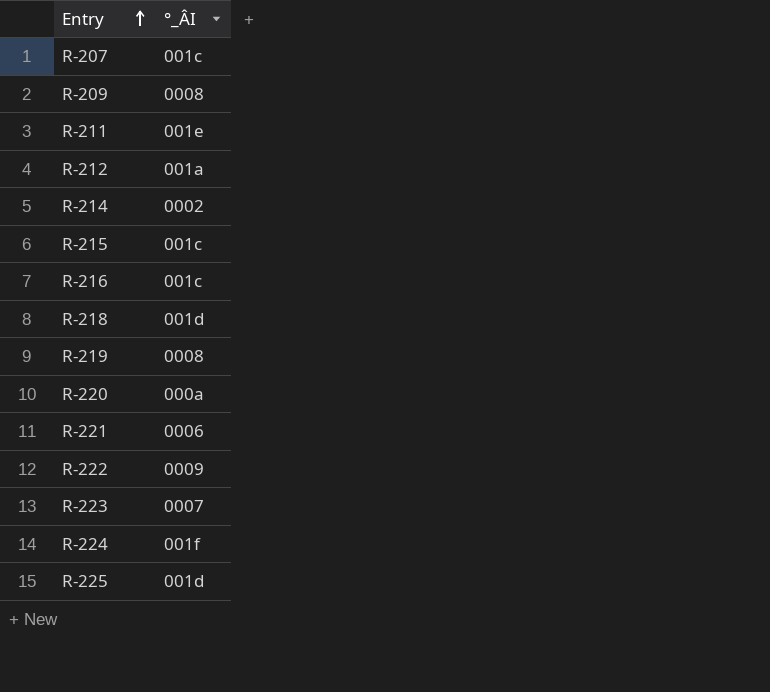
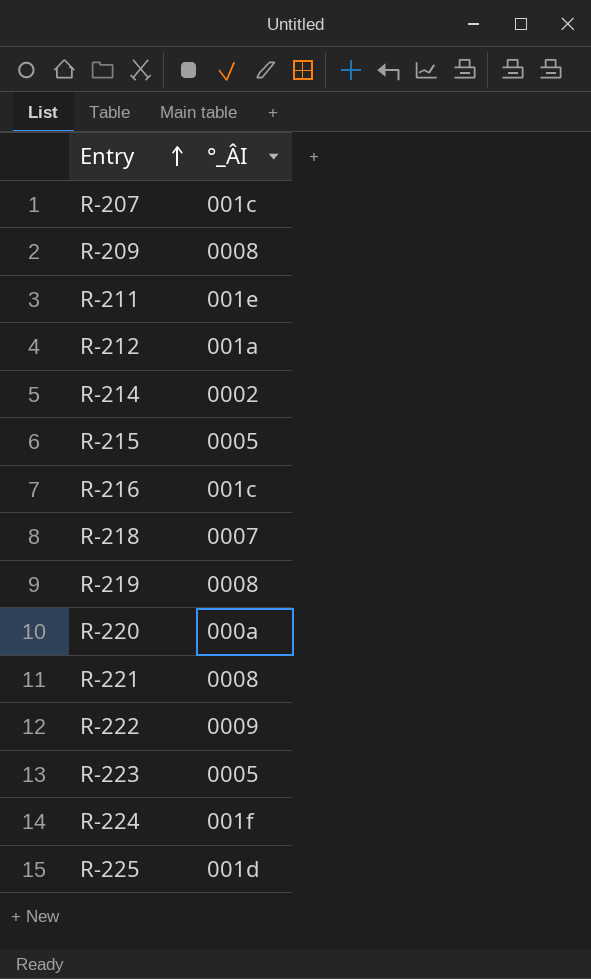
R-215 | °_ÂI: 001c -> 0005
R-218 | °_ÂI: 001d -> 0007
R-221 | °_ÂI: 0006 -> 0008
R-223 | °_ÂI: 0007 -> 0005

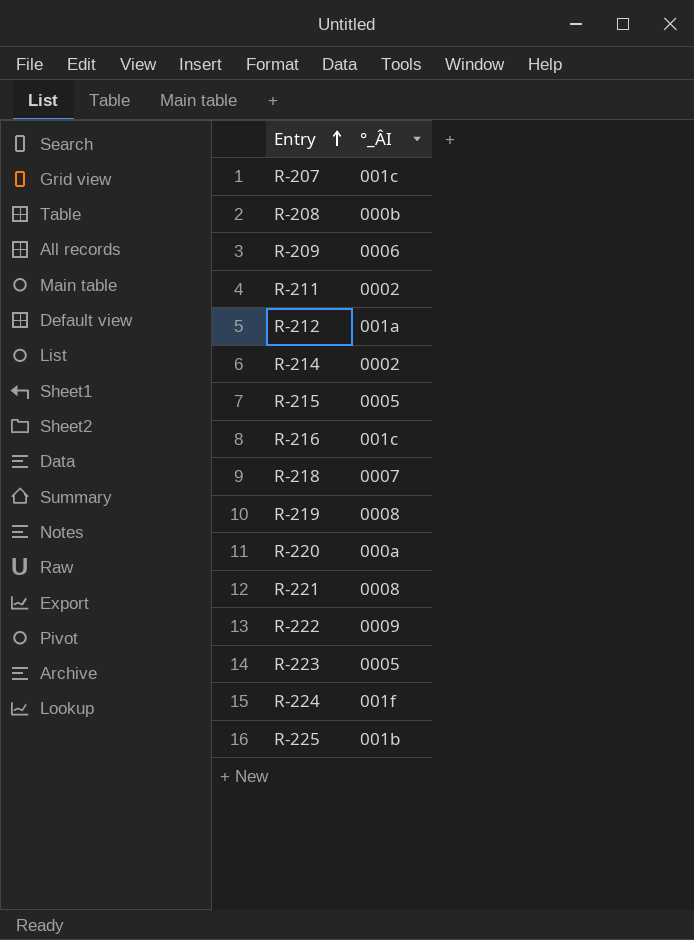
row R-208: none -> 000b
R-209 | °_ÂI: 0008 -> 0006
R-211 | °_ÂI: 001e -> 0002
R-225 | °_ÂI: 001d -> 001b

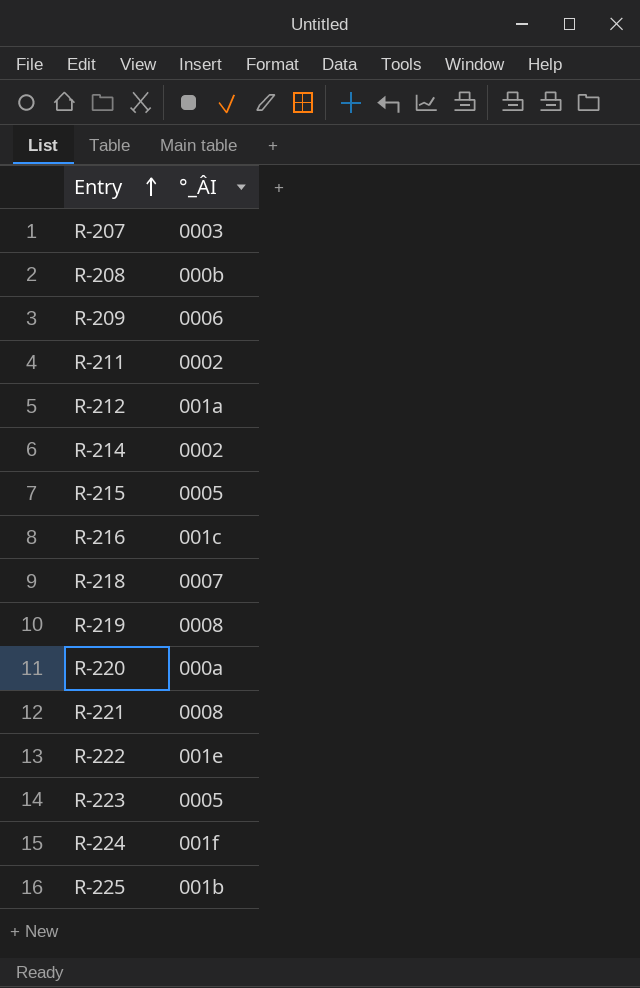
R-207 | °_ÂI: 001c -> 0003
R-222 | °_ÂI: 0009 -> 001e

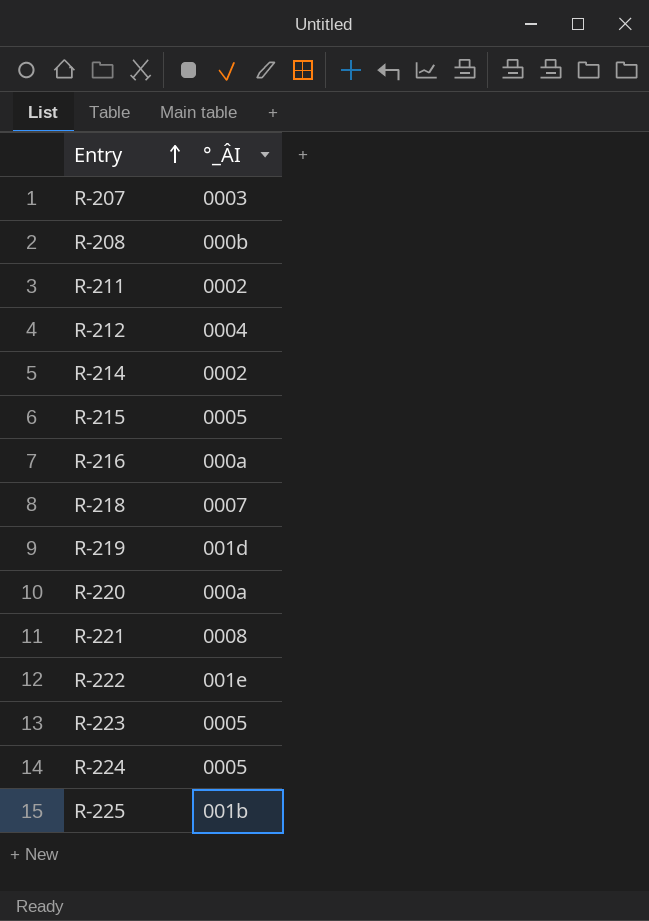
row R-209: 0006 -> none
R-212 | °_ÂI: 001a -> 0004
R-216 | °_ÂI: 001c -> 000a
R-219 | °_ÂI: 0008 -> 001d
R-224 | °_ÂI: 001f -> 0005

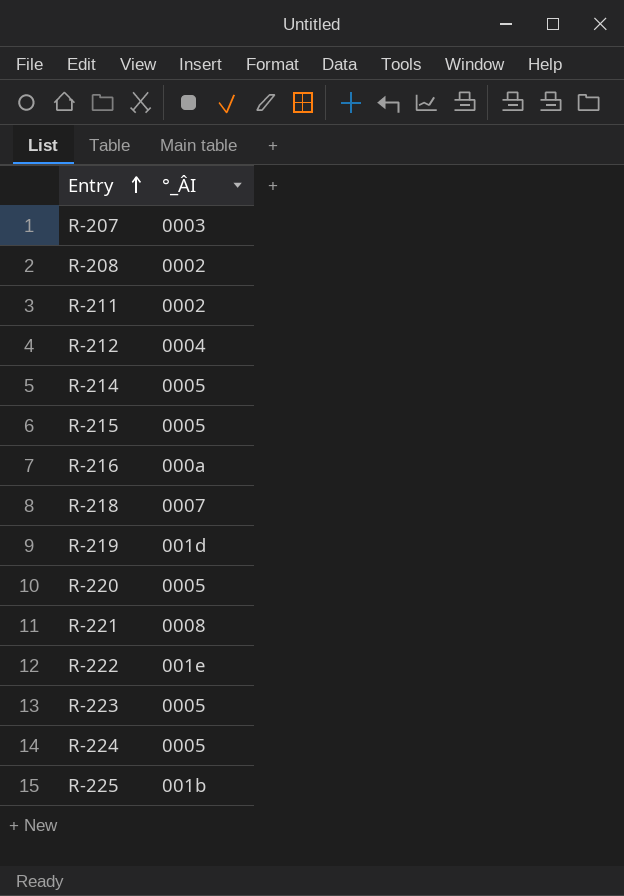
R-208 | °_ÂI: 000b -> 0002
R-214 | °_ÂI: 0002 -> 0005
R-220 | °_ÂI: 000a -> 0005

